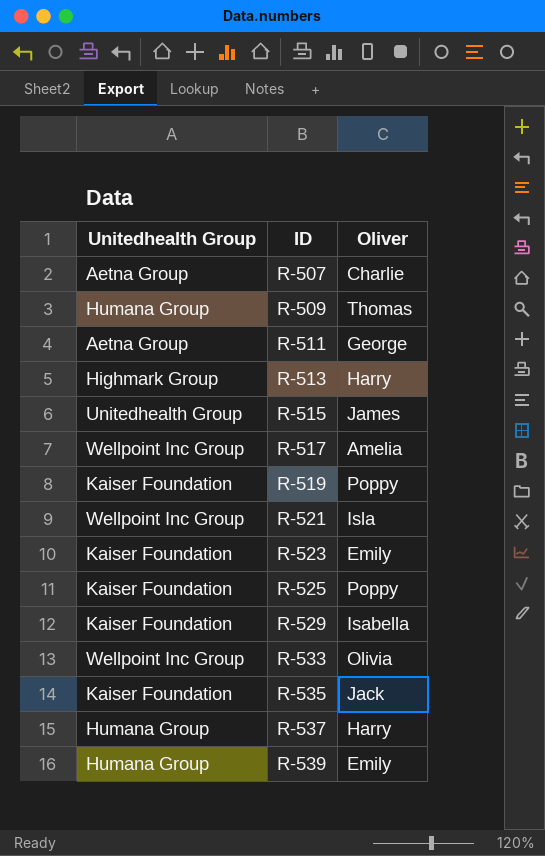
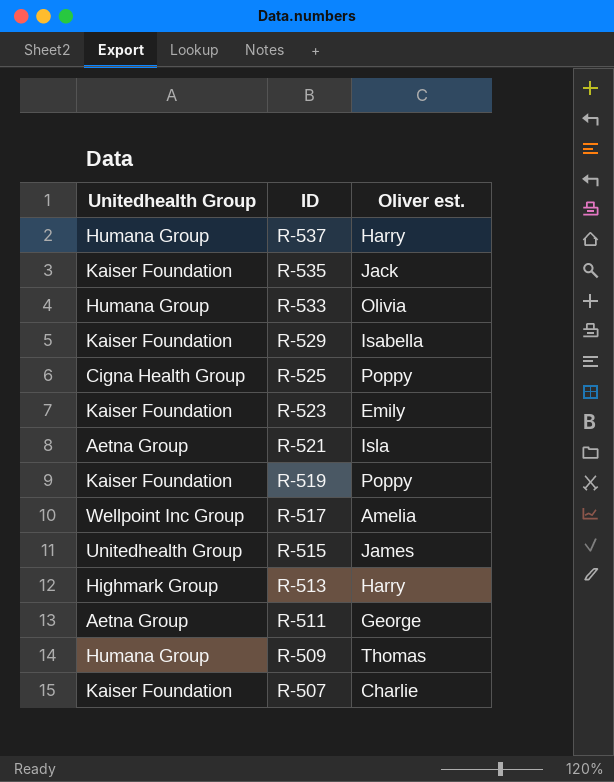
row order: ID ascending -> ID descending
column name: Oliver -> Oliver est.
row R-539: Humana Group | Emily -> none
R-533 | Unitedhealth Group: Wellpoint Inc Group -> Humana Group
R-525 | Unitedhealth Group: Kaiser Foundation -> Cigna Health Group
R-521 | Unitedhealth Group: Wellpoint Inc Group -> Aetna Group
R-507 | Unitedhealth Group: Aetna Group -> Kaiser Foundation

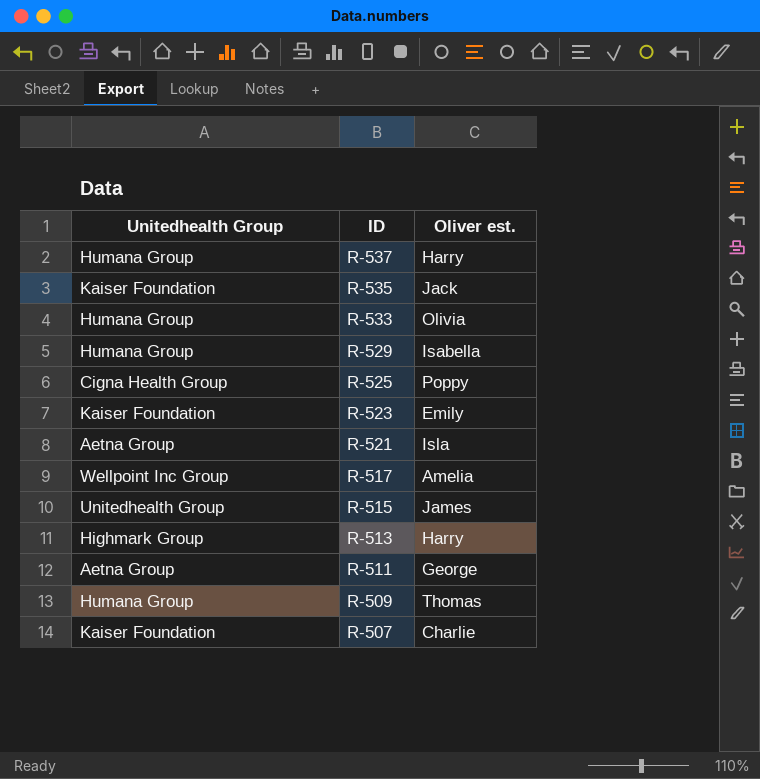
row R-519: Kaiser Foundation | Poppy -> none
R-529 | Unitedhealth Group: Kaiser Foundation -> Humana Group

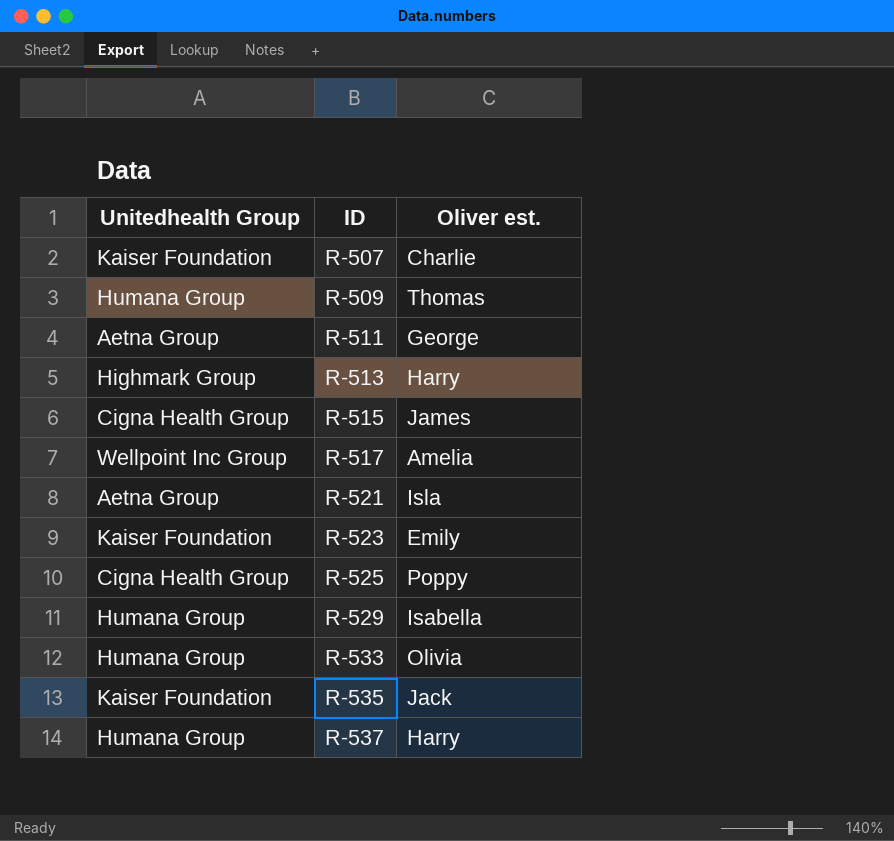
row order: ID descending -> ID ascending
R-515 | Unitedhealth Group: Unitedhealth Group -> Cigna Health Group

